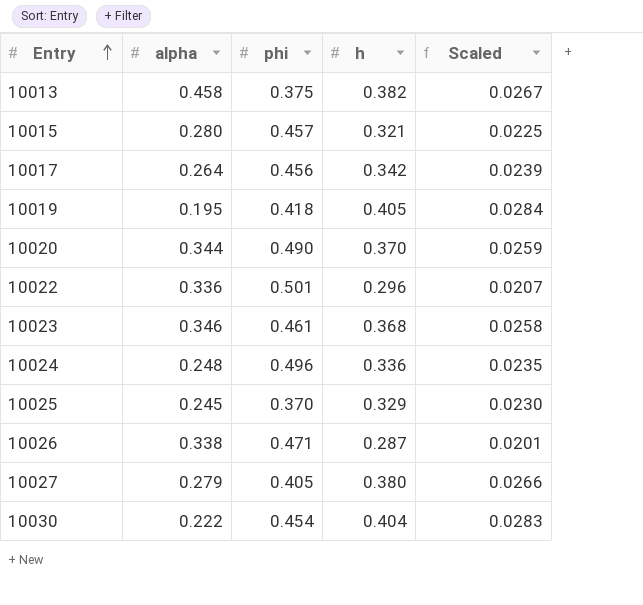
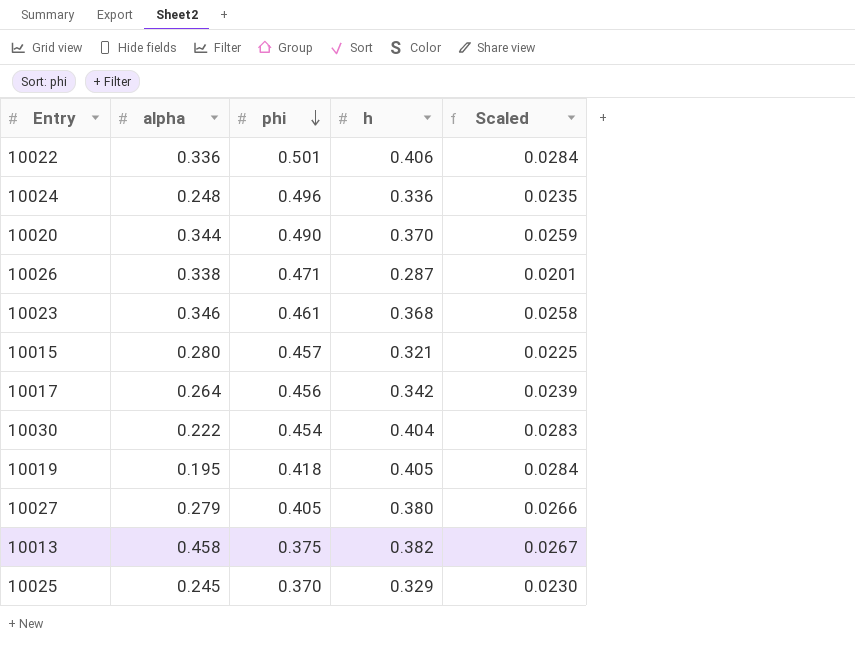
row order: Entry ascending -> phi descending
10022 | h: 0.296 -> 0.406
10022 | Scaled: 0.0207 -> 0.0284

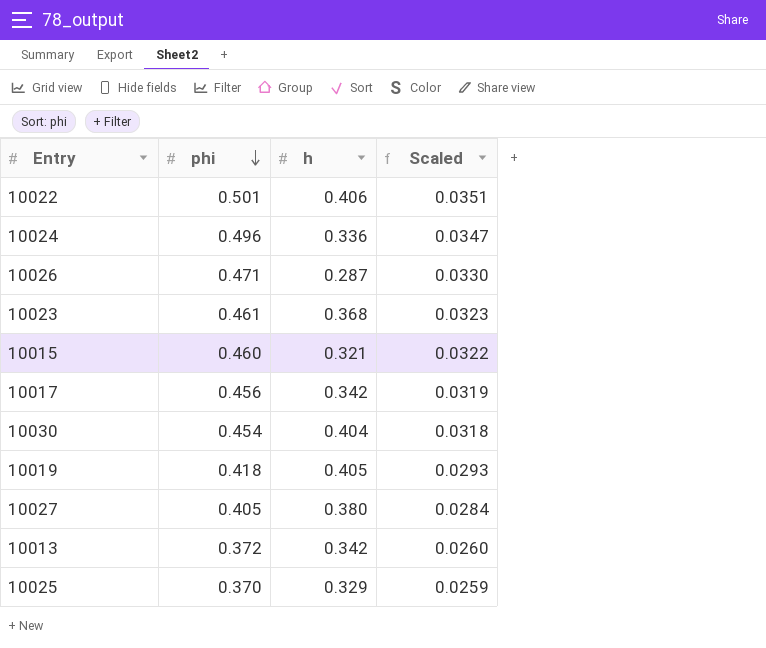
column alpha | position: 2 -> none
column Scaled | formula: [h] * 0.07 -> [phi] * 0.07
row 10020: 0.344 | 0.490 | 0.370 | 0.0259 -> none
10015 | phi: 0.457 -> 0.460
10013 | phi: 0.375 -> 0.372
10013 | h: 0.382 -> 0.342

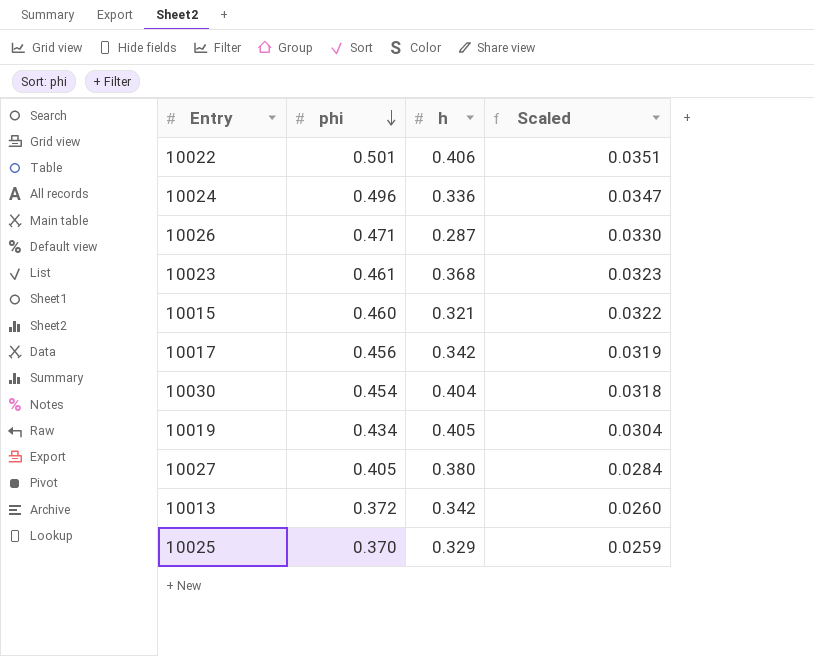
10019 | phi: 0.418 -> 0.434
10019 | Scaled: 0.0293 -> 0.0304

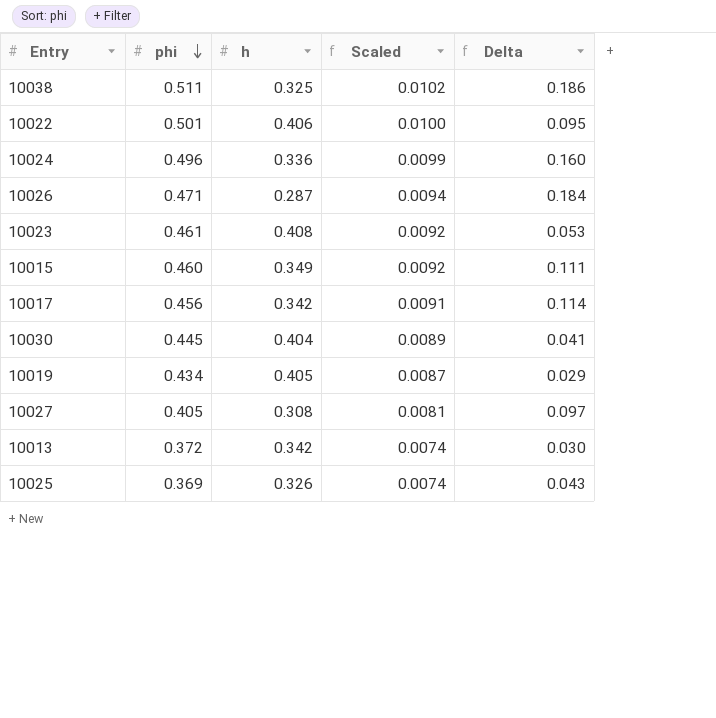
column Scaled | formula: [phi] * 0.07 -> [phi] * 0.02
column Delta | formula: none -> [phi] - [h]
row 10038: none -> 0.511 | 0.325 | 0.0102 | 0.186
10023 | h: 0.368 -> 0.408
10015 | h: 0.321 -> 0.349
10030 | phi: 0.454 -> 0.445
10027 | h: 0.380 -> 0.308
10025 | phi: 0.370 -> 0.369
10025 | h: 0.329 -> 0.326

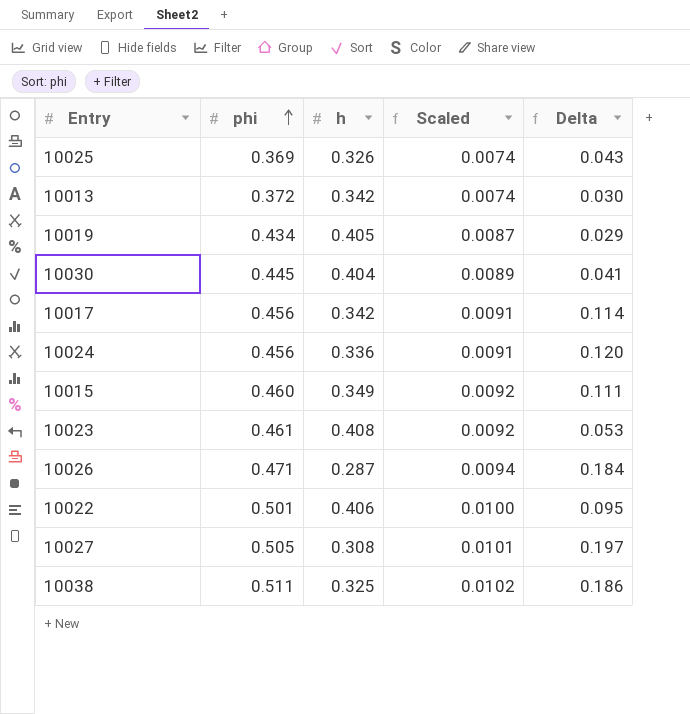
row order: phi descending -> phi ascending
10024 | phi: 0.496 -> 0.456
10024 | Scaled: 0.0099 -> 0.0091
10024 | Delta: 0.160 -> 0.120
10027 | phi: 0.405 -> 0.505
10027 | Scaled: 0.0081 -> 0.0101
10027 | Delta: 0.097 -> 0.197

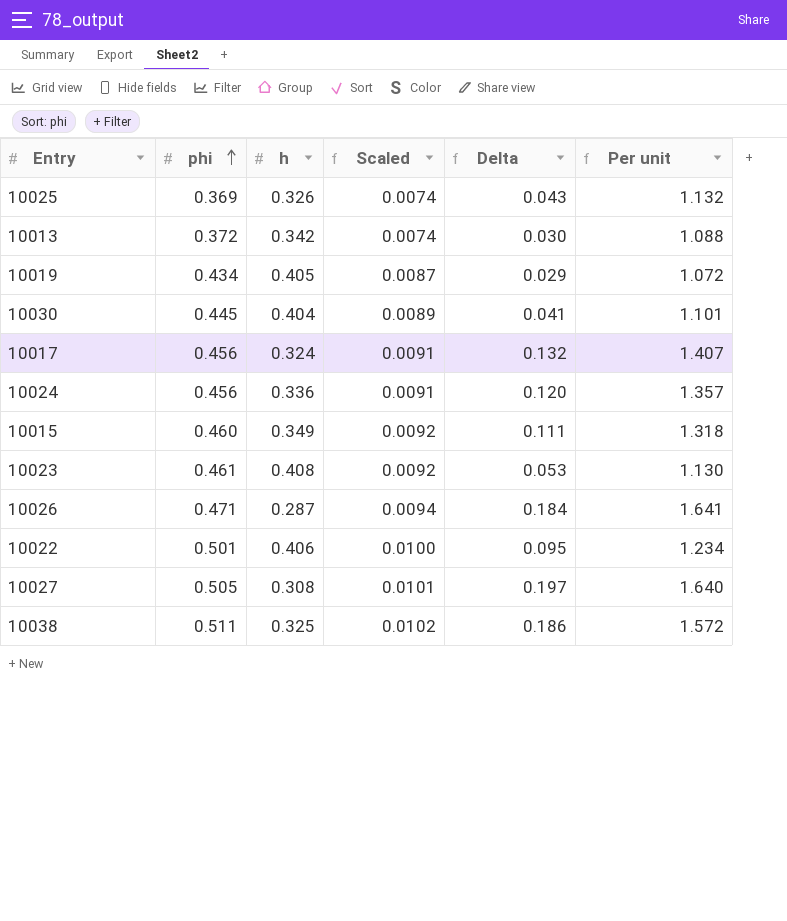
column Per unit | formula: none -> [phi] / [h]
10017 | h: 0.342 -> 0.324
10017 | Delta: 0.114 -> 0.132

